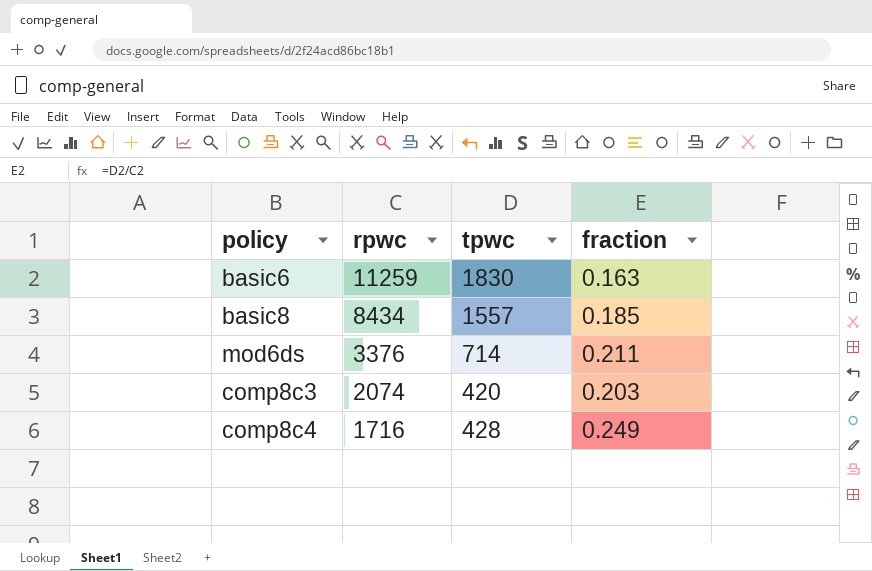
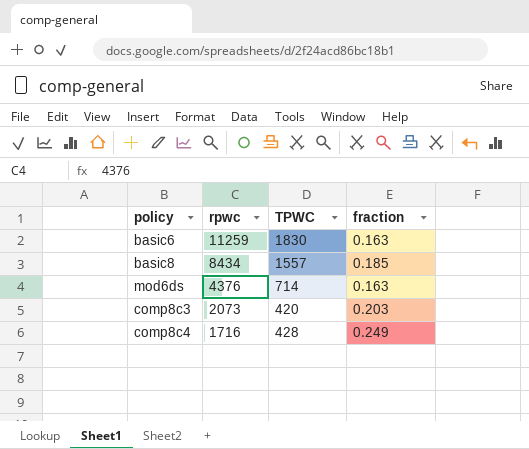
column name: tpwc -> TPWC
mod6ds | rpwc: 3376 -> 4376
mod6ds | fraction: 0.211 -> 0.163
comp8c3 | rpwc: 2074 -> 2073

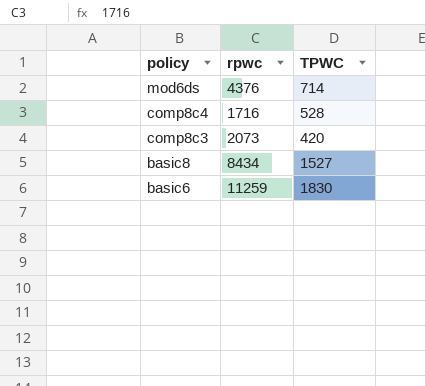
row order: rpwc descending -> policy descending
column fraction | formula: [TPWC] / [rpwc] -> none
comp8c4 | TPWC: 428 -> 528
basic8 | TPWC: 1557 -> 1527

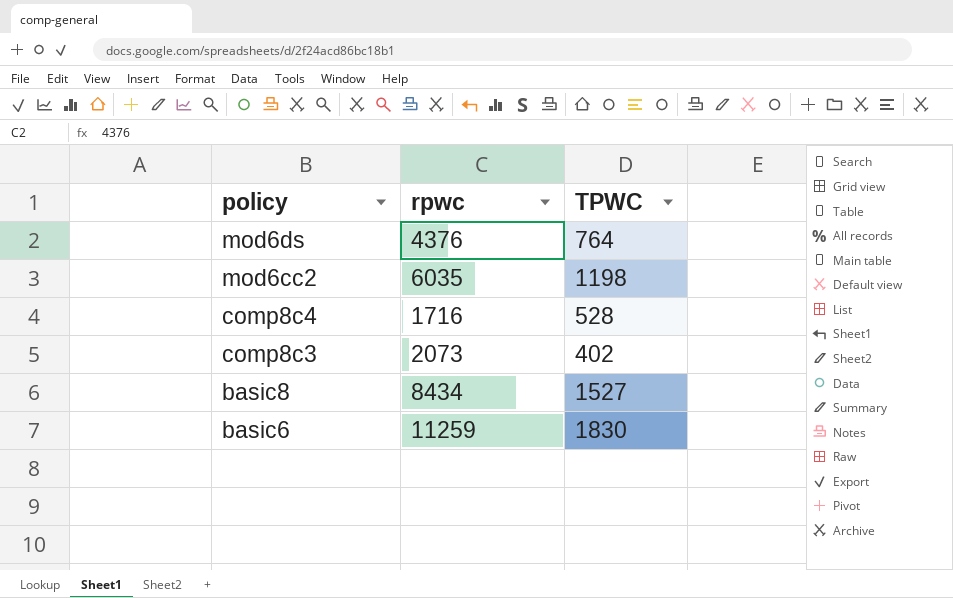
mod6ds | TPWC: 714 -> 764
row mod6cc2: none -> 6035 | 1198
comp8c3 | TPWC: 420 -> 402

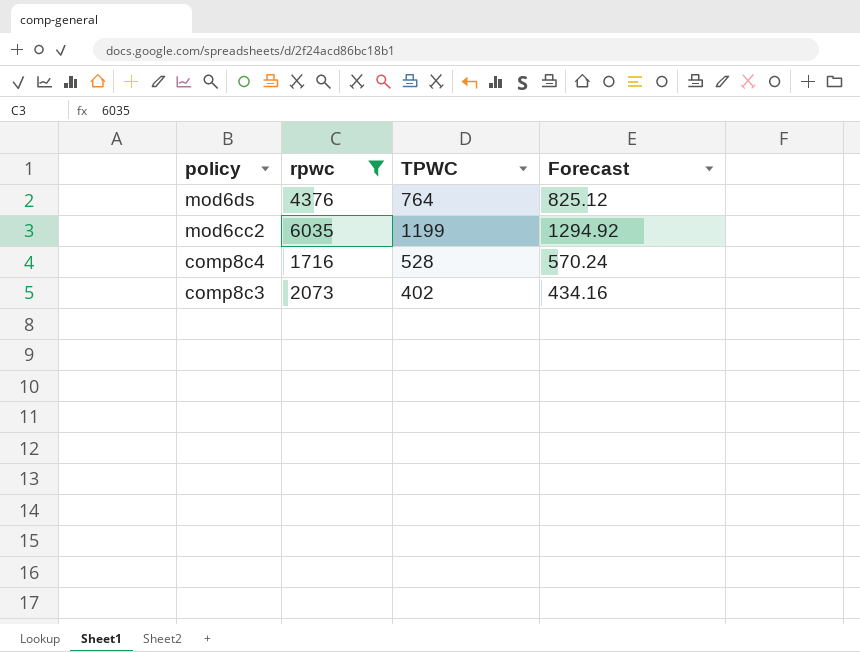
filter: none -> rpwc <= 6035
column Forecast | formula: none -> [TPWC] * 1.08
mod6cc2 | TPWC: 1198 -> 1199

